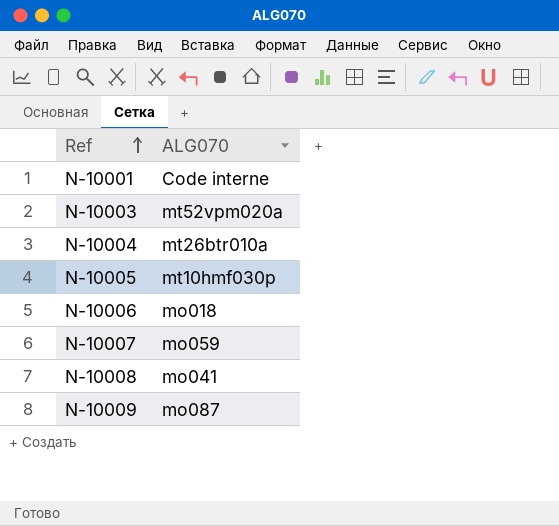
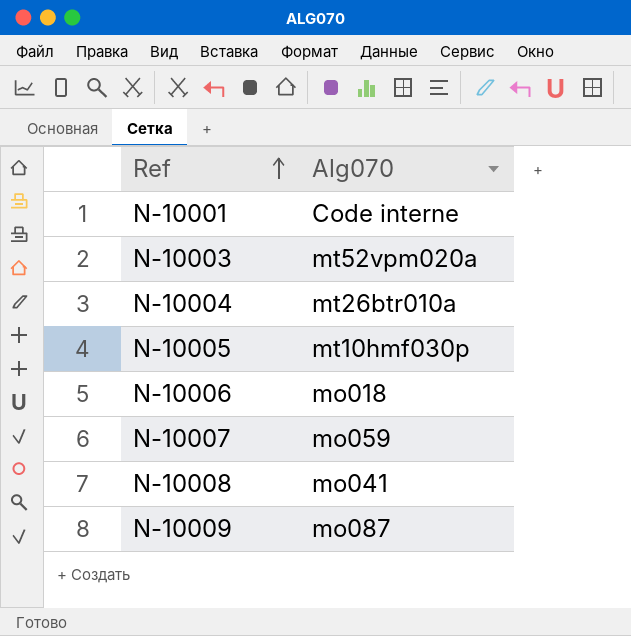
column name: ALG070 -> Alg070

